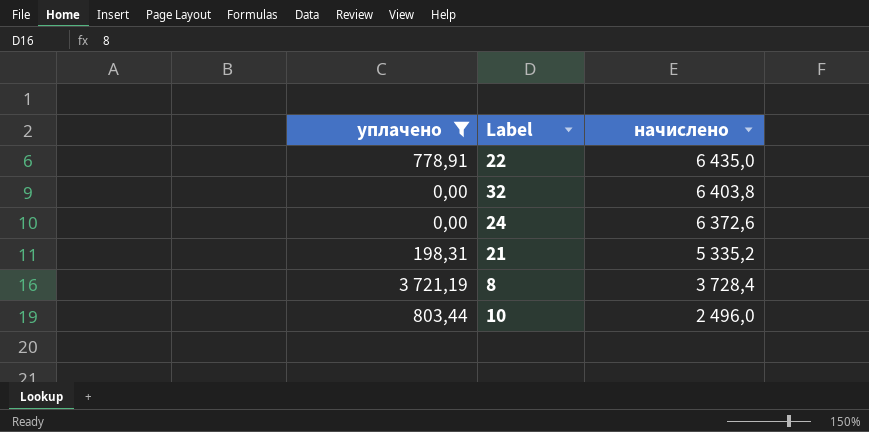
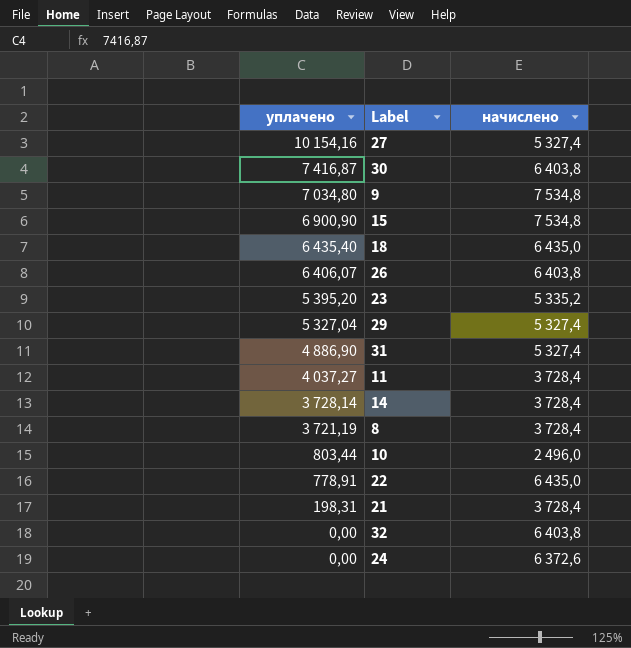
filter: уплачено <= 3 721,19 -> none
row order: начислено descending -> уплачено descending
21 | начислено: 5 335,2 -> 3 728,4

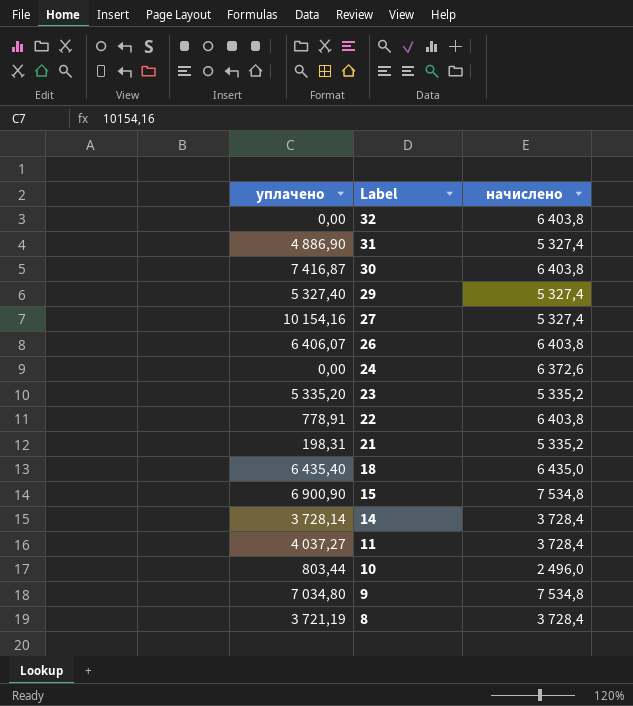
row order: уплачено descending -> Label descending
29 | уплачено: 5 327,04 -> 5 327,40
23 | уплачено: 5 395,20 -> 5 335,20
22 | начислено: 6 435,0 -> 6 403,8
21 | начислено: 3 728,4 -> 5 335,2

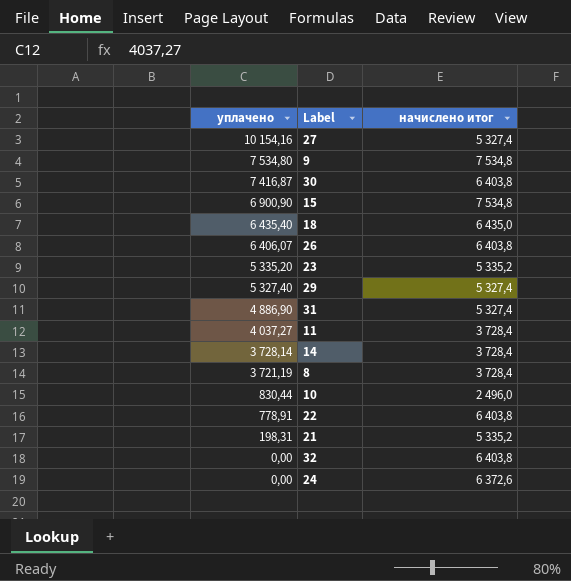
row order: Label descending -> уплачено descending
column name: начислено -> начислено итог
9 | уплачено: 7 034,80 -> 7 534,80
10 | уплачено: 803,44 -> 830,44

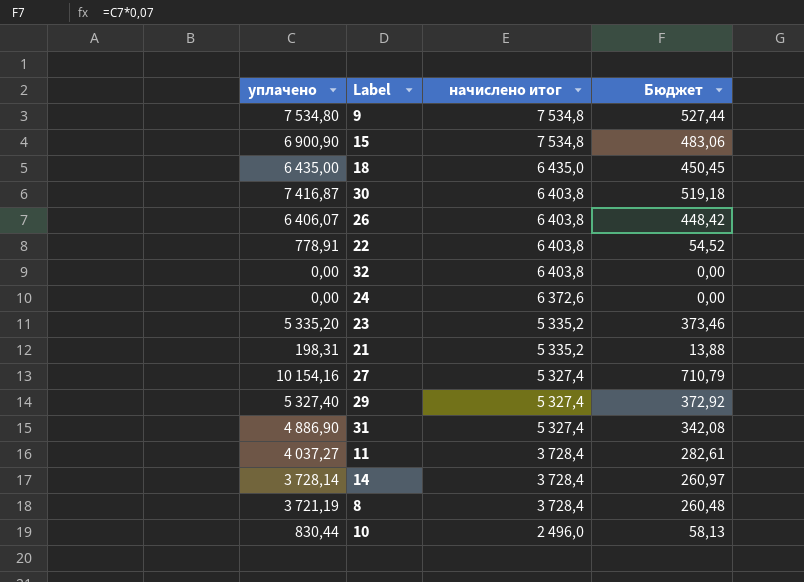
row order: уплачено descending -> начислено итог descending
column Бюджет | formula: none -> [уплачено] * 0,07
18 | уплачено: 6 435,40 -> 6 435,00

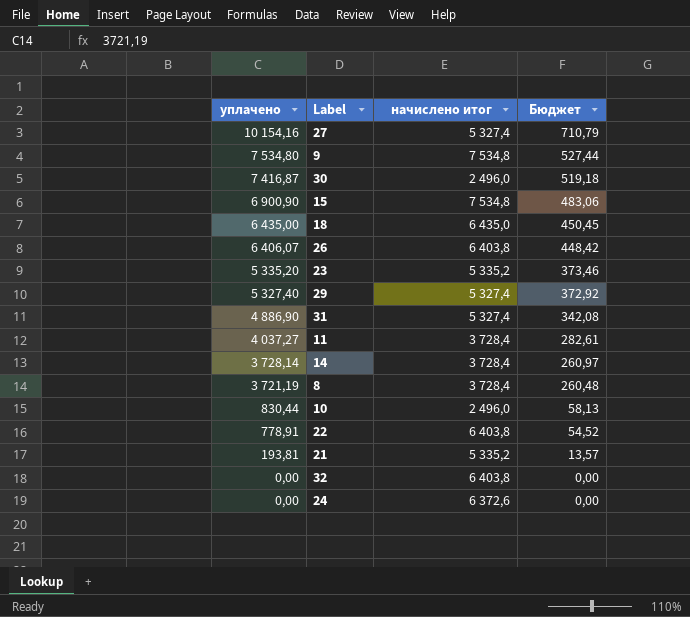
row order: начислено итог descending -> уплачено descending
30 | начислено итог: 6 403,8 -> 2 496,0
21 | уплачено: 198,31 -> 193,81
21 | Бюджет: 13,88 -> 13,57

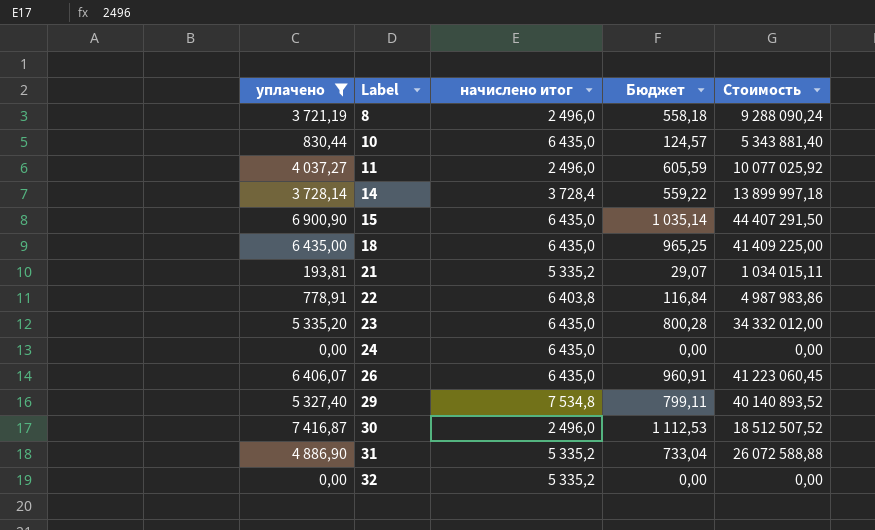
filter: none -> уплачено <= 7 416,87
row order: уплачено descending -> Label ascending
column Бюджет | formula: [уплачено] * 0,07 -> [уплачено] * 0,15
column Стоимость | formula: none -> [уплачено] * [начислено итог]
8 | начислено итог: 3 728,4 -> 2 496,0
10 | начислено итог: 2 496,0 -> 6 435,0
11 | начислено итог: 3 728,4 -> 2 496,0
15 | начислено итог: 7 534,8 -> 6 435,0
23 | начислено итог: 5 335,2 -> 6 435,0
24 | начислено итог: 6 372,6 -> 6 435,0
26 | начислено итог: 6 403,8 -> 6 435,0
29 | начислено итог: 5 327,4 -> 7 534,8
31 | начислено итог: 5 327,4 -> 5 335,2
32 | начислено итог: 6 403,8 -> 5 335,2

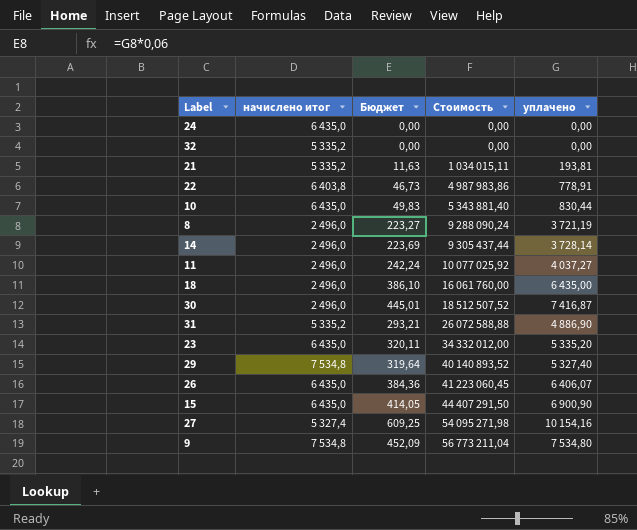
filter: уплачено <= 7 416,87 -> none
row order: Label ascending -> Стоимость ascending
column Бюджет | formula: [уплачено] * 0,15 -> [уплачено] * 0,06
column уплачено | position: 1 -> 5
14 | начислено итог: 3 728,4 -> 2 496,0
14 | Стоимость: 13 899 997,18 -> 9 305 437,44
18 | начислено итог: 6 435,0 -> 2 496,0
18 | Стоимость: 41 409 225,00 -> 16 061 760,00

